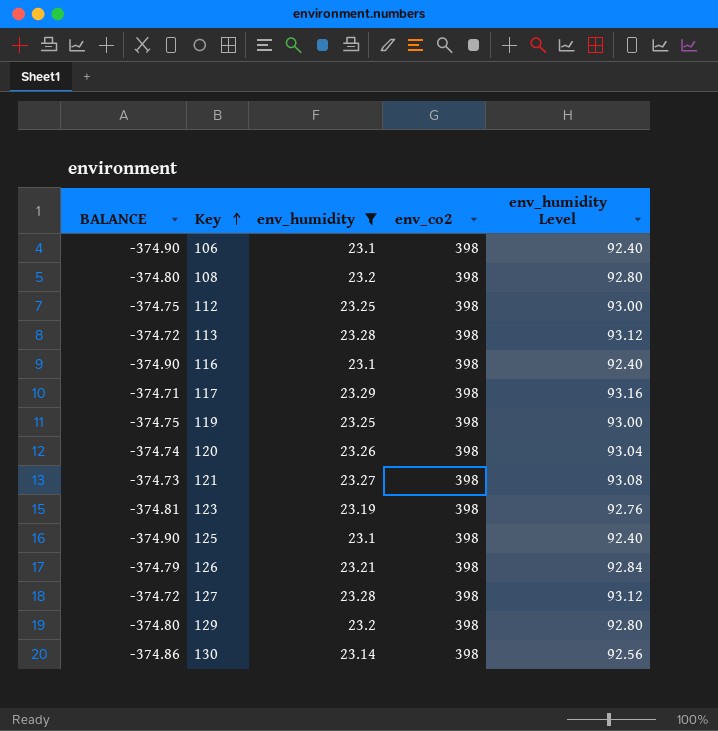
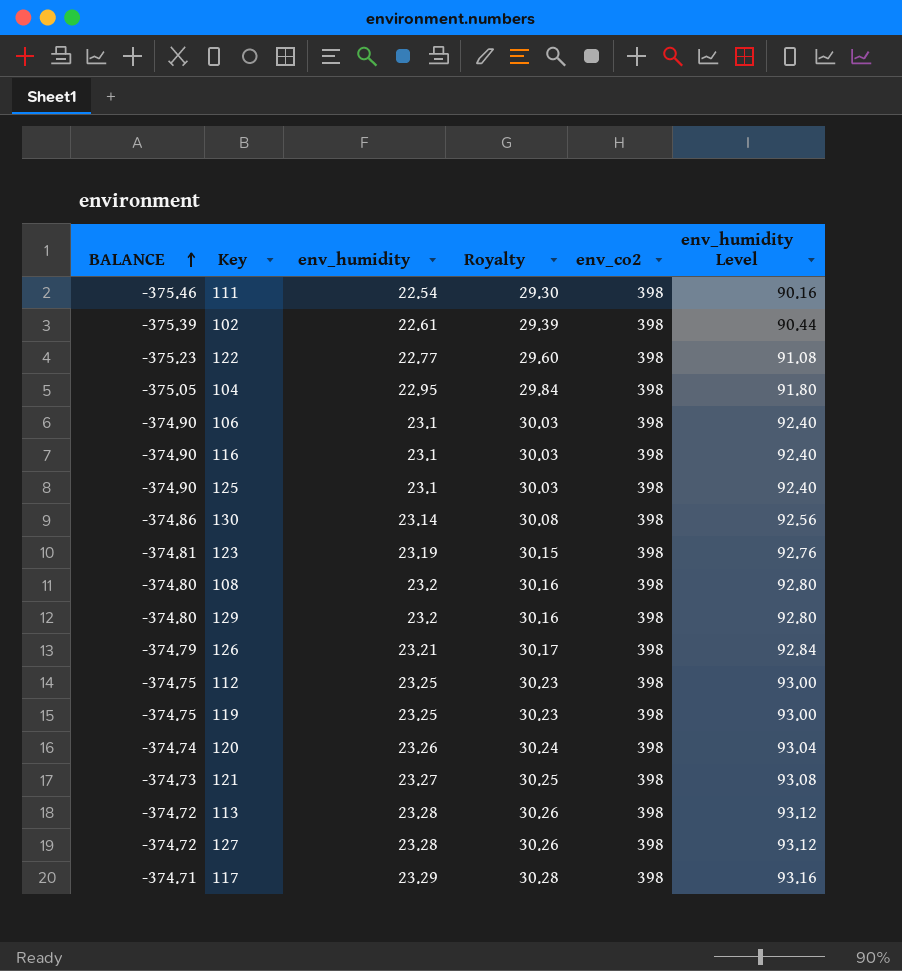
filter: env_humidity >= 23.1 -> none
row order: Key ascending -> BALANCE ascending
column Royalty | formula: none -> [env_humidity] * 1.3

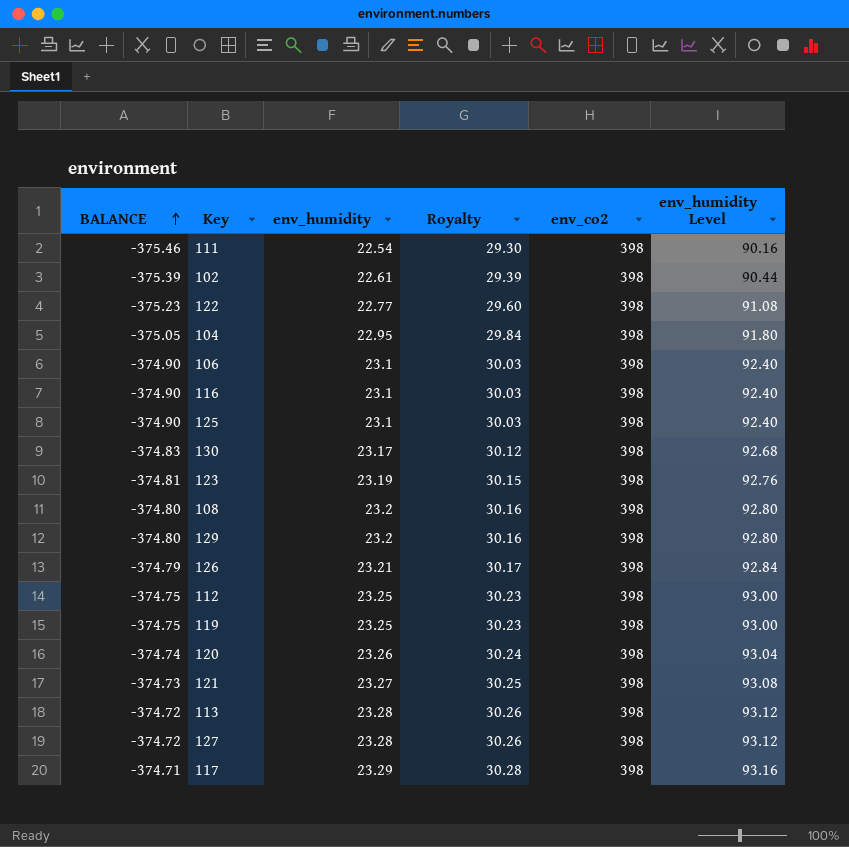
130 | BALANCE: -374.86 -> -374.83
130 | env_humidity: 23.14 -> 23.17
130 | Royalty: 30.08 -> 30.12
130 | env_humidity Level: 92.56 -> 92.68

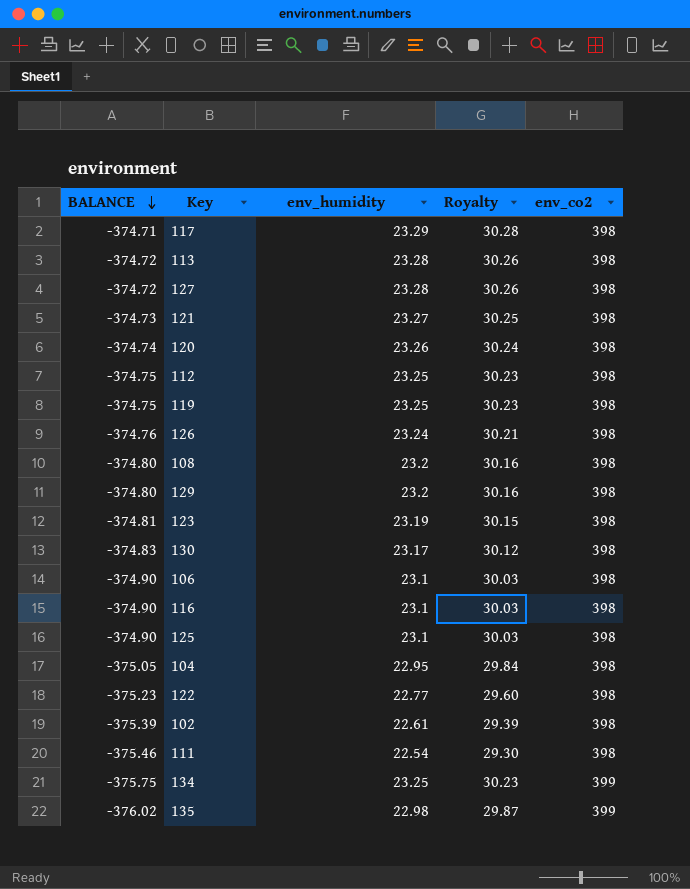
row order: BALANCE ascending -> BALANCE descending
column env_humidity Level | formula: [env_humidity] * 4 -> none
126 | BALANCE: -374.79 -> -374.76
126 | env_humidity: 23.21 -> 23.24
126 | Royalty: 30.17 -> 30.21
row 134: none -> -375.75 | 23.25 | 30.23 | 399
row 135: none -> -376.02 | 22.98 | 29.87 | 399

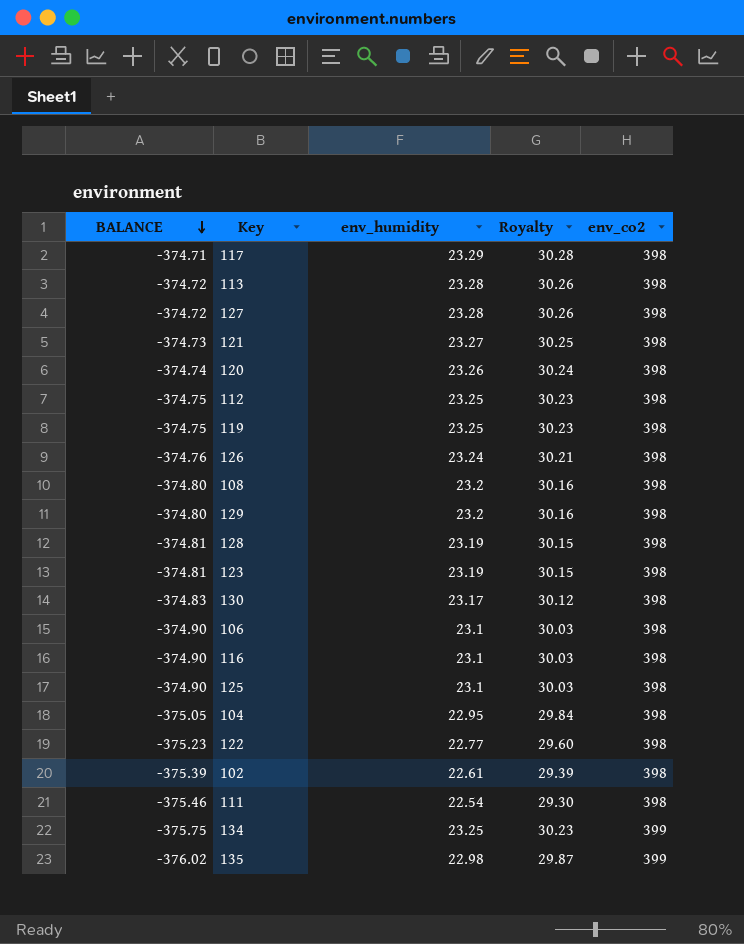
row 128: none -> -374.81 | 23.19 | 30.15 | 398

